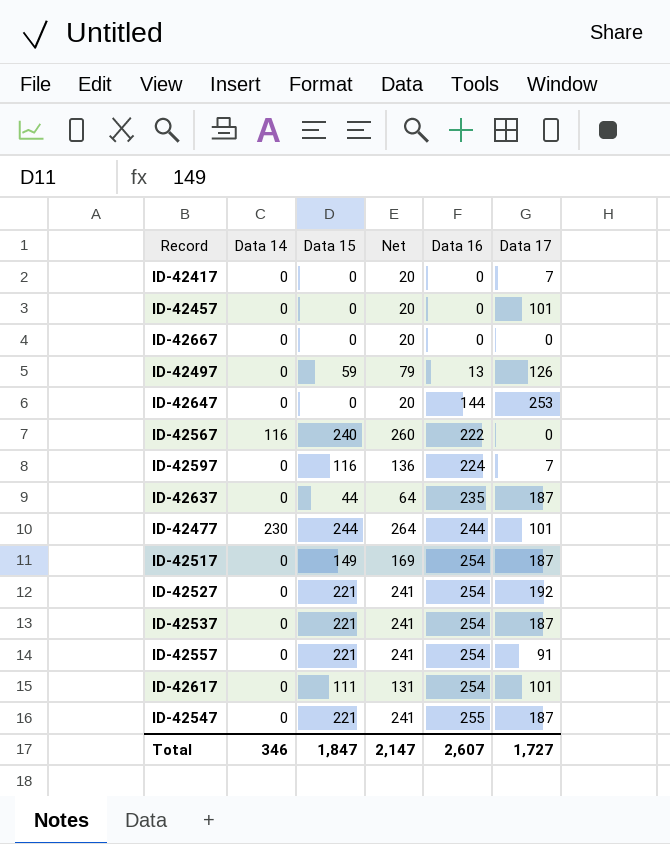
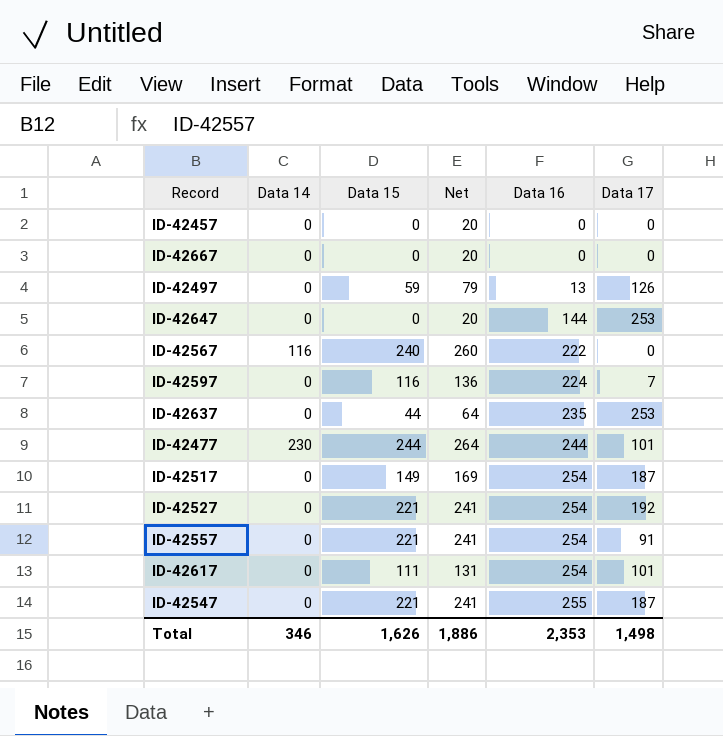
row ID-42417: 0 | 0 | 20 | 0 | 7 -> none
row ID-42537: 0 | 221 | 241 | 254 | 187 -> none
ID-42457 | Data 17: 101 -> 0
ID-42637 | Data 17: 187 -> 253
Total | Data 15: 1,847 -> 1,626
Total | Net: 2,147 -> 1,886
Total | Data 16: 2,607 -> 2,353
Total | Data 17: 1,727 -> 1,498

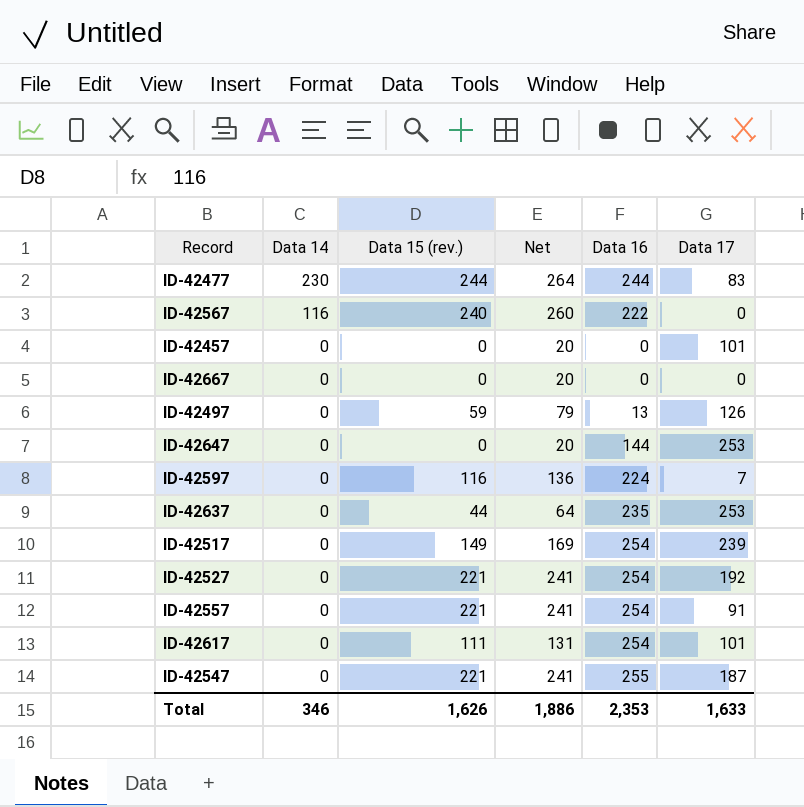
row order: Data 16 ascending -> Data 14 descending
column name: Data 15 -> Data 15 (rev.)
ID-42477 | Data 17: 101 -> 83
ID-42457 | Data 17: 0 -> 101
ID-42517 | Data 17: 187 -> 239
Total | Data 17: 1,498 -> 1,633

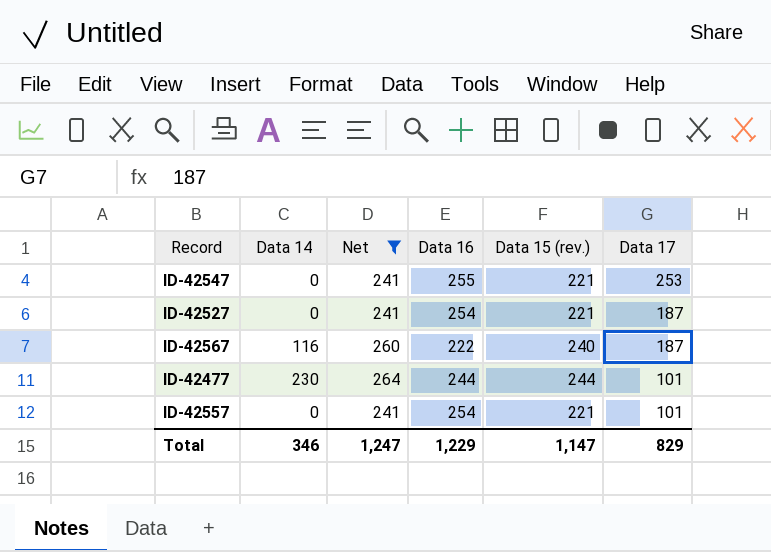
filter: none -> Net >= 241
row order: Data 14 descending -> Data 17 descending
column Data 15 (rev.) | position: 3 -> 5
ID-42547 | Data 17: 187 -> 253
ID-42527 | Data 17: 192 -> 187
ID-42567 | Data 17: 0 -> 187
ID-42477 | Data 17: 83 -> 101
ID-42557 | Data 17: 91 -> 101
Total | Net: 1,886 -> 1,247
Total | Data 16: 2,353 -> 1,229
Total | Data 15 (rev.): 1,626 -> 1,147
Total | Data 17: 1,633 -> 829

